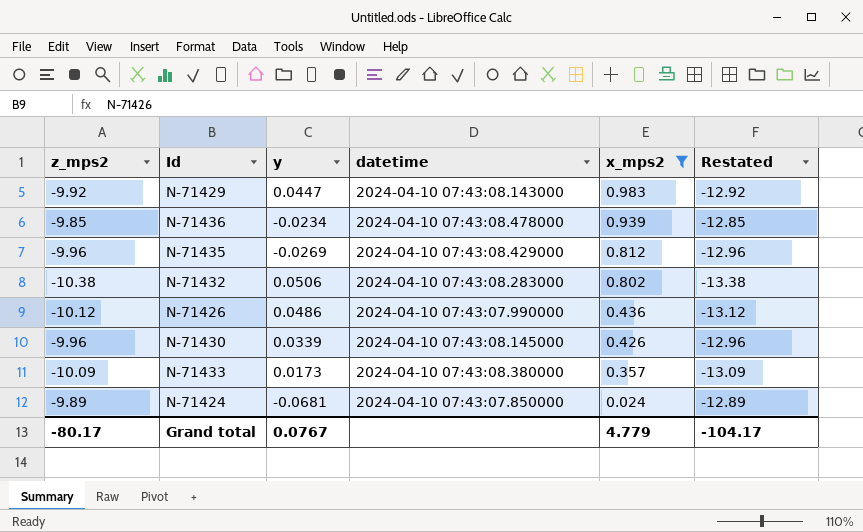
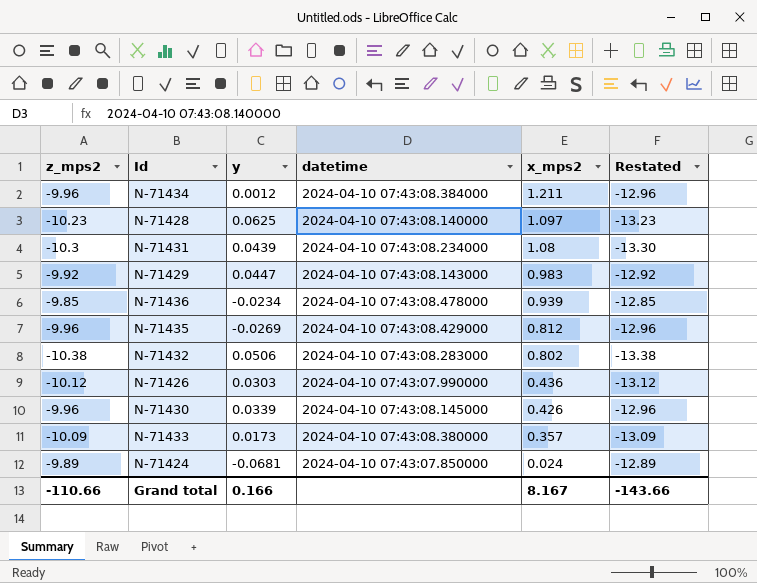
filter: x_mps2 <= 0.983 -> none
N-71426 | y: 0.0486 -> 0.0303
Grand total | z_mps2: -80.17 -> -110.66
Grand total | y: 0.0767 -> 0.166
Grand total | x_mps2: 4.779 -> 8.167
Grand total | Restated: -104.17 -> -143.66

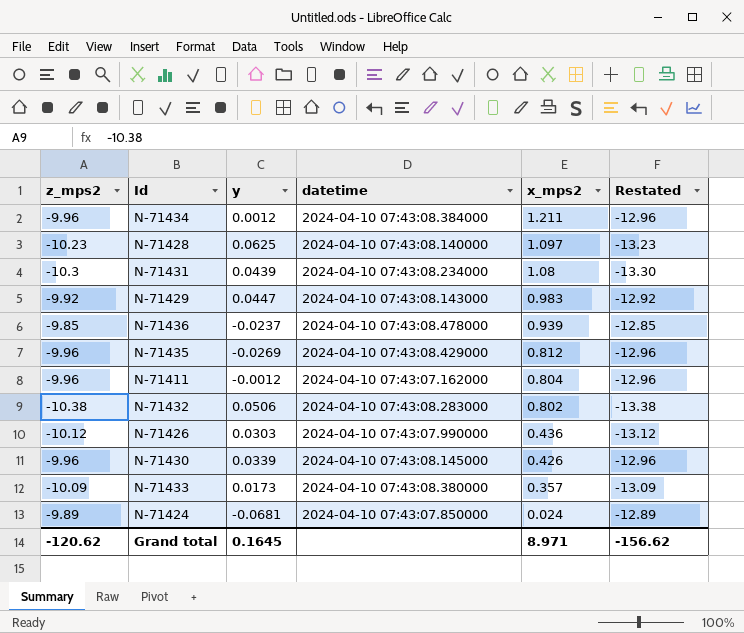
N-71436 | y: -0.0234 -> -0.0237
row N-71411: none -> -9.96 | -0.0012 | 2024-04-10 07:43:07.162000 | 0.804 | -12.96
Grand total | z_mps2: -110.66 -> -120.62
Grand total | y: 0.166 -> 0.1645
Grand total | x_mps2: 8.167 -> 8.971
Grand total | Restated: -143.66 -> -156.62

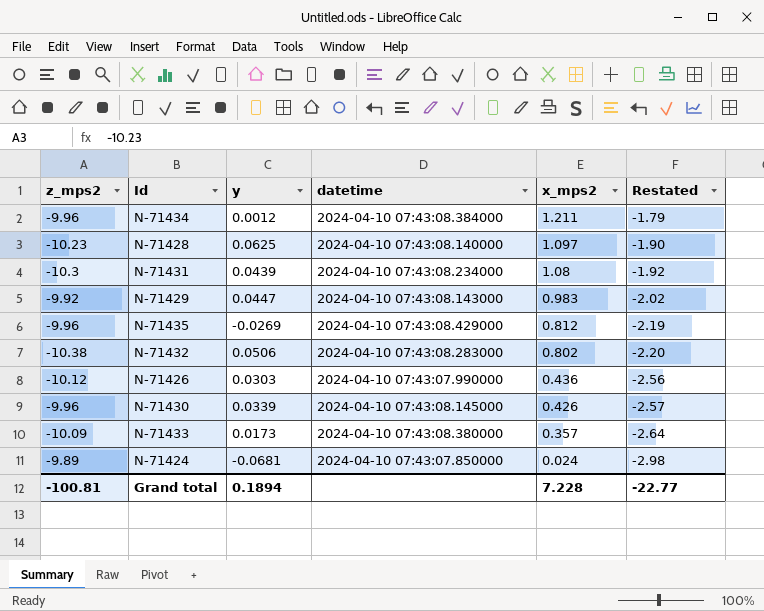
column Restated | formula: [z_mps2] - 3 -> [x_mps2] - 3
row N-71436: -9.85 | -0.0237 | 2024-04-10 07:43:08.478000 | 0.939 | -12.85 -> none
row N-71411: -9.96 | -0.0012 | 2024-04-10 07:43:07.162000 | 0.804 | -12.96 -> none
Grand total | z_mps2: -120.62 -> -100.81
Grand total | y: 0.1645 -> 0.1894
Grand total | x_mps2: 8.971 -> 7.228
Grand total | Restated: -156.62 -> -22.77

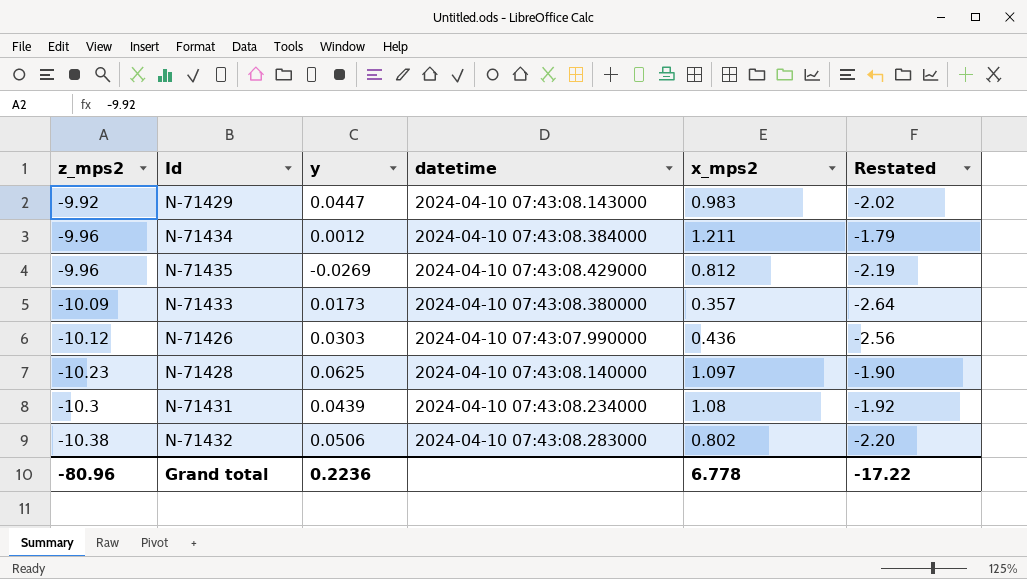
row order: x_mps2 descending -> z_mps2 descending
row N-71430: -9.96 | 0.0339 | 2024-04-10 07:43:08.145000 | 0.426 | -2.57 -> none
row N-71424: -9.89 | -0.0681 | 2024-04-10 07:43:07.850000 | 0.024 | -2.98 -> none
Grand total | z_mps2: -100.81 -> -80.96
Grand total | y: 0.1894 -> 0.2236
Grand total | x_mps2: 7.228 -> 6.778
Grand total | Restated: -22.77 -> -17.22

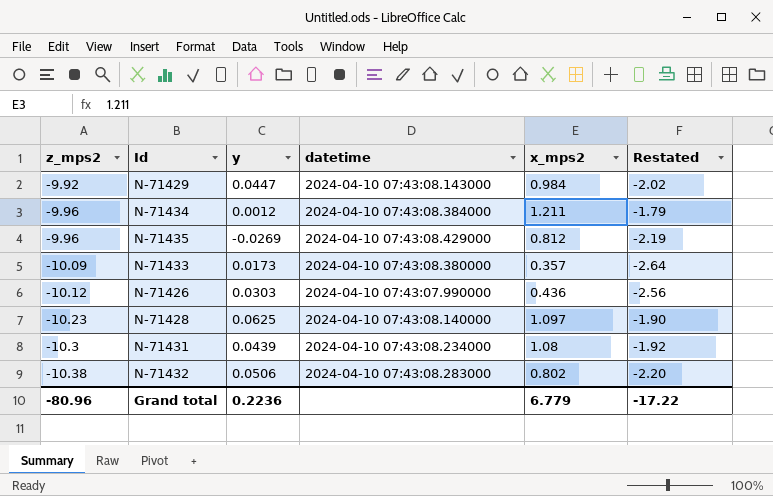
N-71429 | x_mps2: 0.983 -> 0.984
Grand total | x_mps2: 6.778 -> 6.779

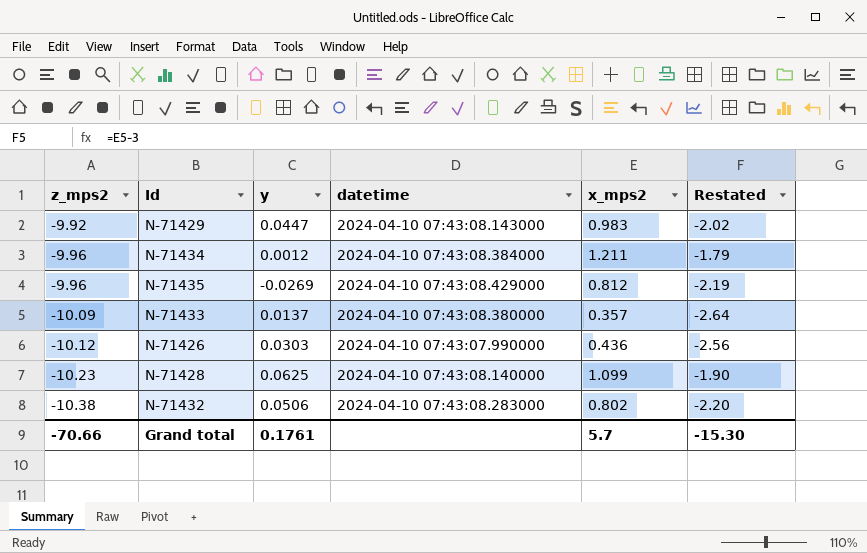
row N-71431: -10.3 | 0.0439 | 2024-04-10 07:43:08.234000 | 1.08 | -1.92 -> none
N-71429 | x_mps2: 0.984 -> 0.983
N-71433 | y: 0.0173 -> 0.0137
N-71428 | x_mps2: 1.097 -> 1.099
Grand total | z_mps2: -80.96 -> -70.66
Grand total | y: 0.2236 -> 0.1761
Grand total | x_mps2: 6.779 -> 5.7
Grand total | Restated: -17.22 -> -15.30

